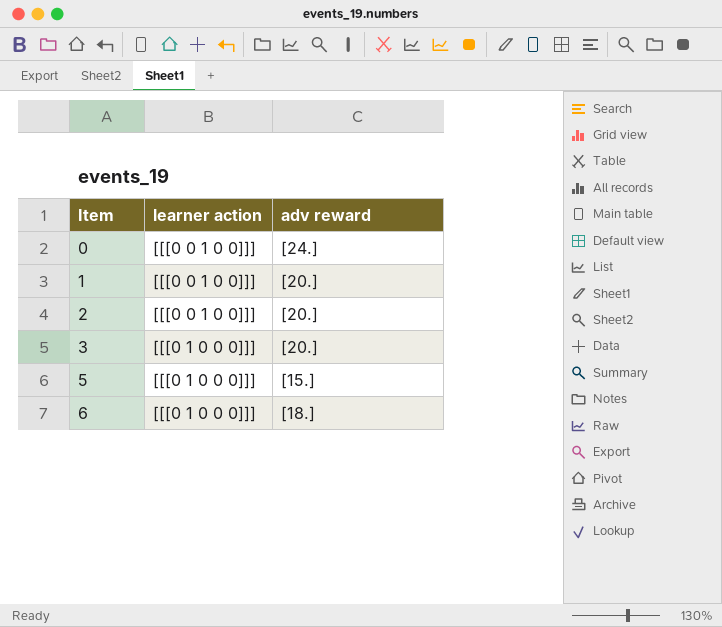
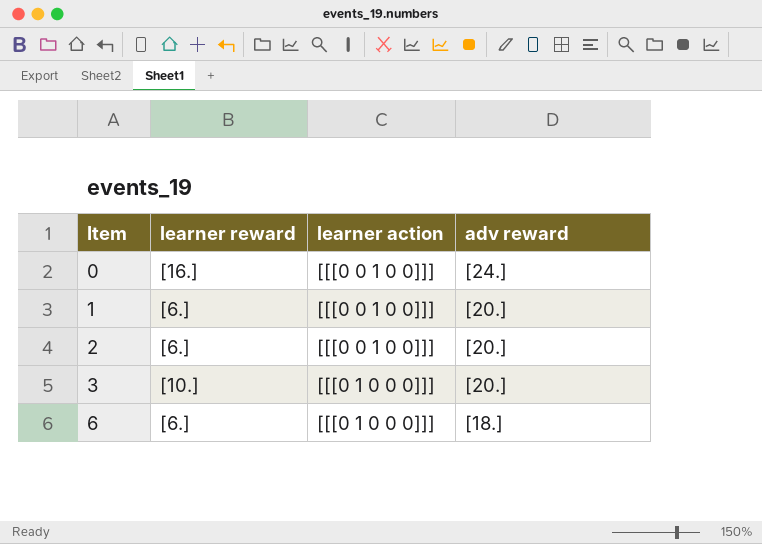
column learner reward | position: none -> 2
row 5: [[[0 1 0 0 0]]] | [15.] -> none

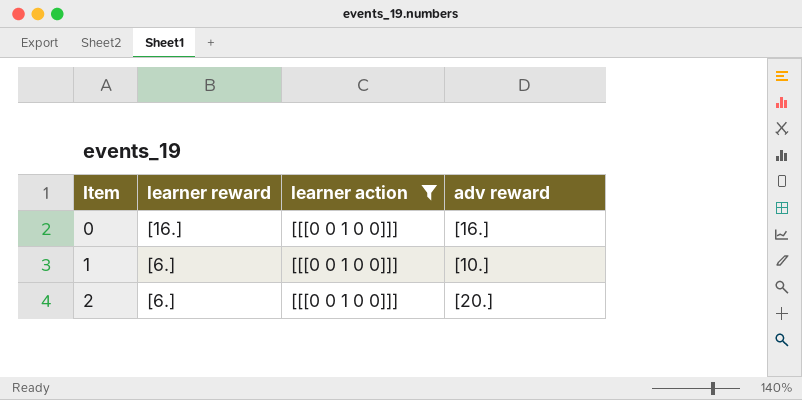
filter: none -> learner action = [[[0 0 1 0 0]]]
0 | adv reward: [24.] -> [16.]
1 | adv reward: [20.] -> [10.]

